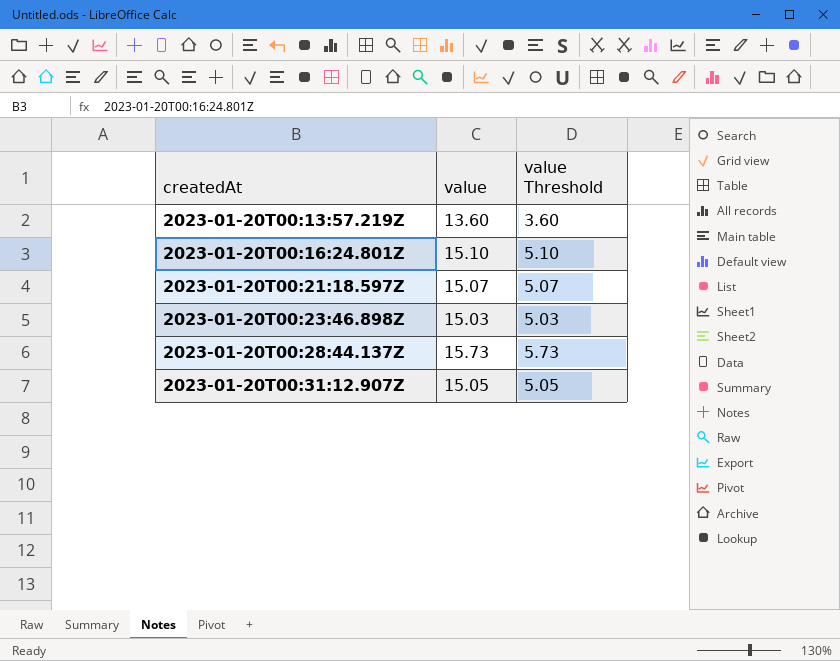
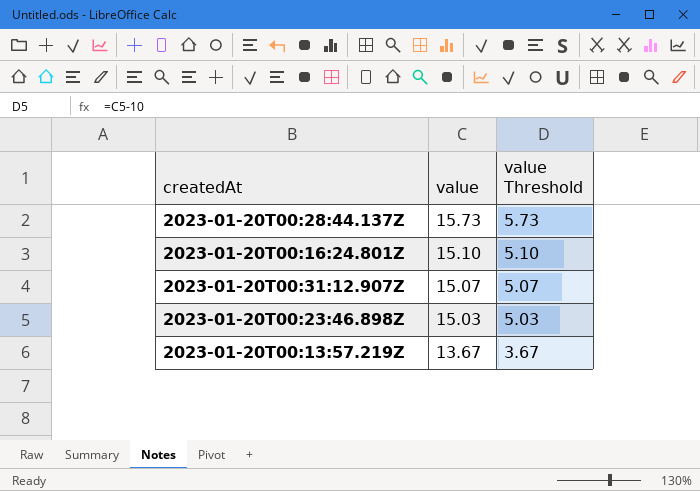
row order: createdAt ascending -> value descending
row 2023-01-20T00:21:18.597Z: 15.07 | 5.07 -> none
2023-01-20T00:31:12.907Z | value: 15.05 -> 15.07
2023-01-20T00:31:12.907Z | value Threshold: 5.05 -> 5.07
2023-01-20T00:13:57.219Z | value: 13.60 -> 13.67
2023-01-20T00:13:57.219Z | value Threshold: 3.60 -> 3.67

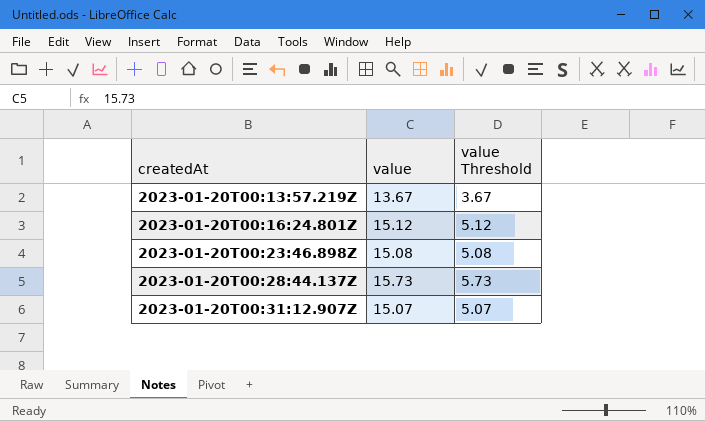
row order: value descending -> createdAt ascending
2023-01-20T00:16:24.801Z | value: 15.10 -> 15.12
2023-01-20T00:16:24.801Z | value Threshold: 5.10 -> 5.12
2023-01-20T00:23:46.898Z | value: 15.03 -> 15.08
2023-01-20T00:23:46.898Z | value Threshold: 5.03 -> 5.08

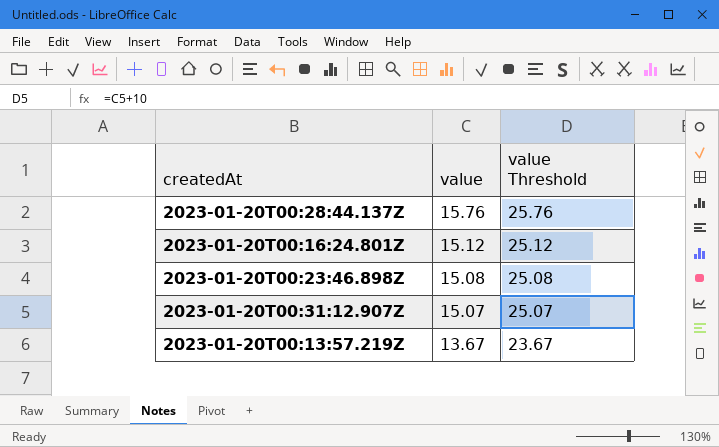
row order: createdAt ascending -> value descending
column value Threshold | formula: [value] - 10 -> [value] + 10
2023-01-20T00:28:44.137Z | value: 15.73 -> 15.76

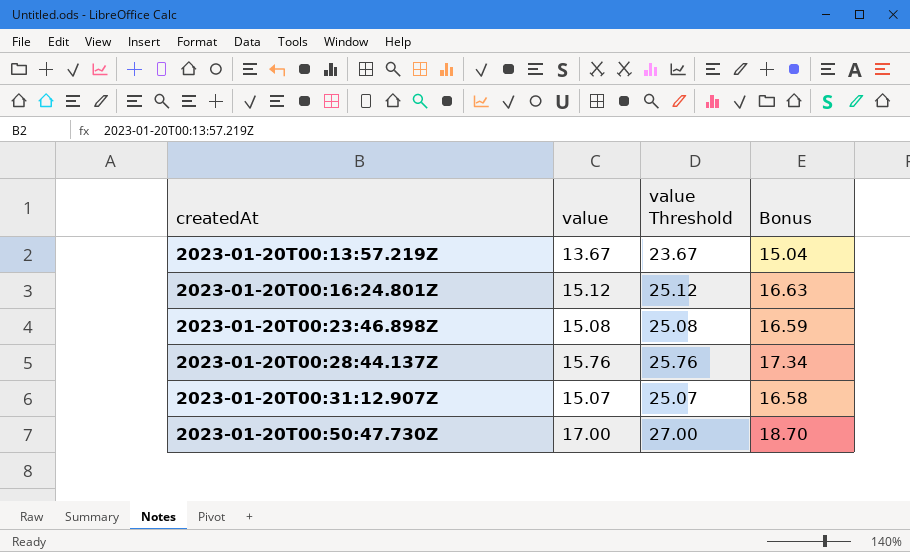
row order: value descending -> createdAt ascending
column Bonus | formula: none -> [value] * 1.1
row 2023-01-20T00:50:47.730Z: none -> 17.00 | 27.00 | 18.70

